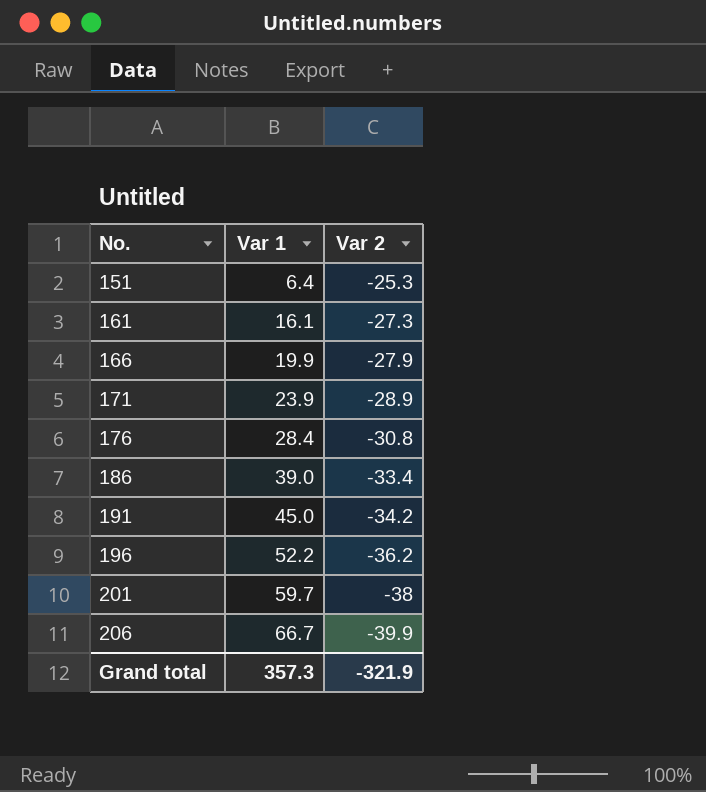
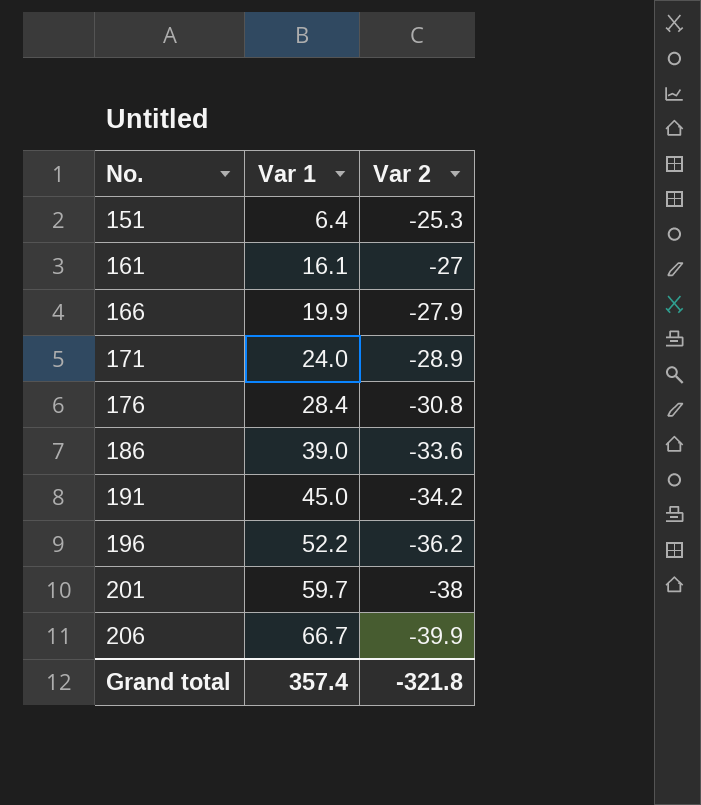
161 | Var 2: -27.3 -> -27
171 | Var 1: 23.9 -> 24.0
186 | Var 2: -33.4 -> -33.6
Grand total | Var 1: 357.3 -> 357.4
Grand total | Var 2: -321.9 -> -321.8

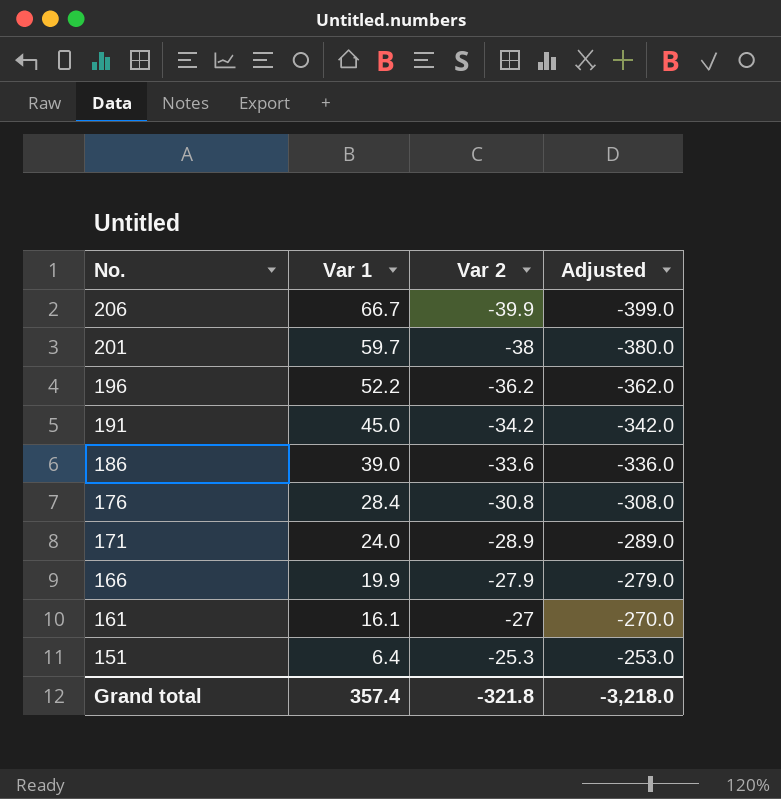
row order: No. ascending -> No. descending
column Adjusted | formula: none -> [Var 2] * 10

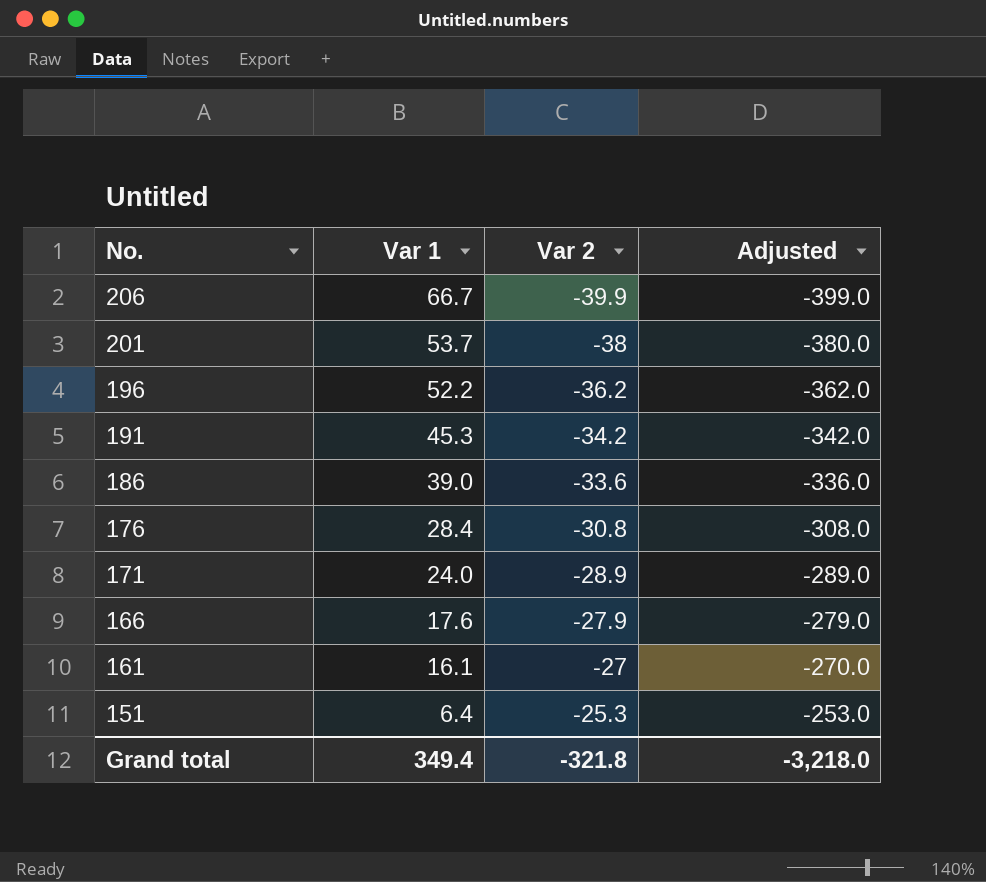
201 | Var 1: 59.7 -> 53.7
191 | Var 1: 45.0 -> 45.3
166 | Var 1: 19.9 -> 17.6
Grand total | Var 1: 357.4 -> 349.4

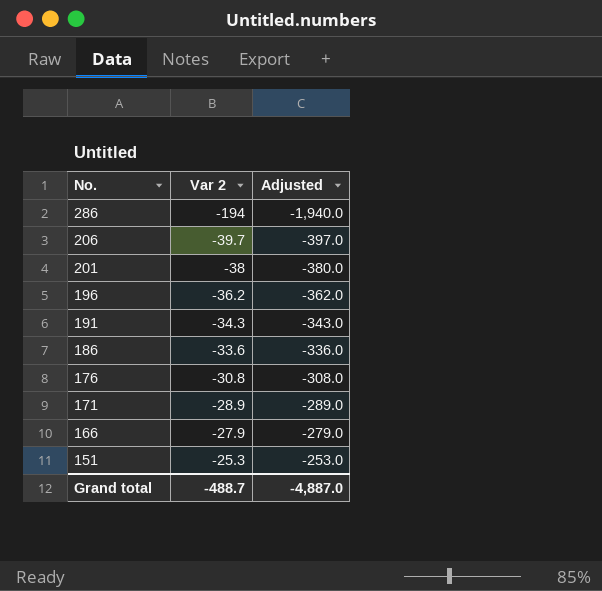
column Var 1 | position: 2 -> none
row 161: 16.1 | -27 | -270.0 -> none
row 286: none -> -194 | -1,940.0
206 | Var 2: -39.9 -> -39.7
206 | Adjusted: -399.0 -> -397.0
191 | Var 2: -34.2 -> -34.3
191 | Adjusted: -342.0 -> -343.0
Grand total | Var 2: -321.8 -> -488.7
Grand total | Adjusted: -3,218.0 -> -4,887.0

